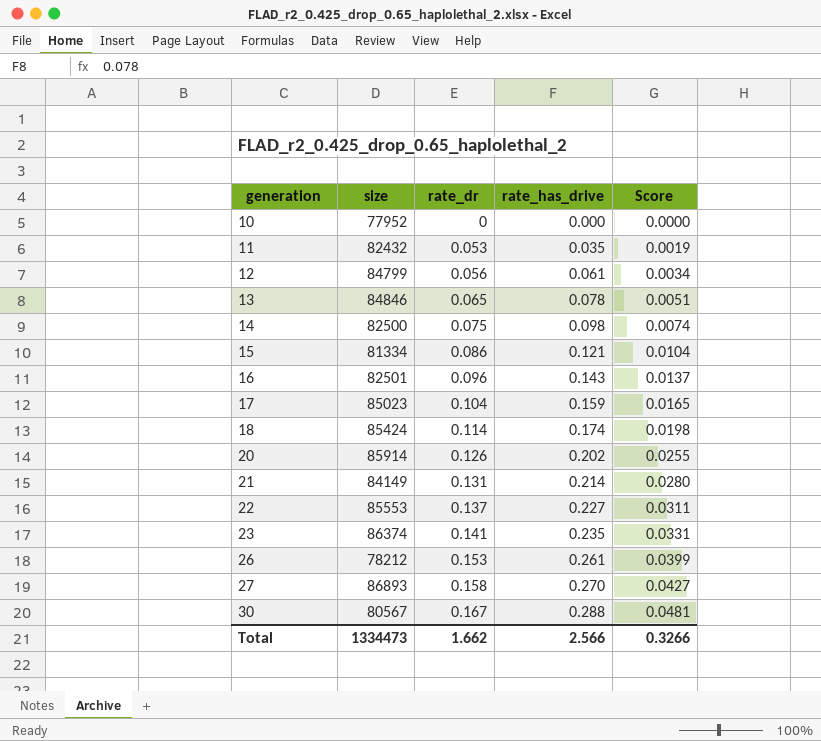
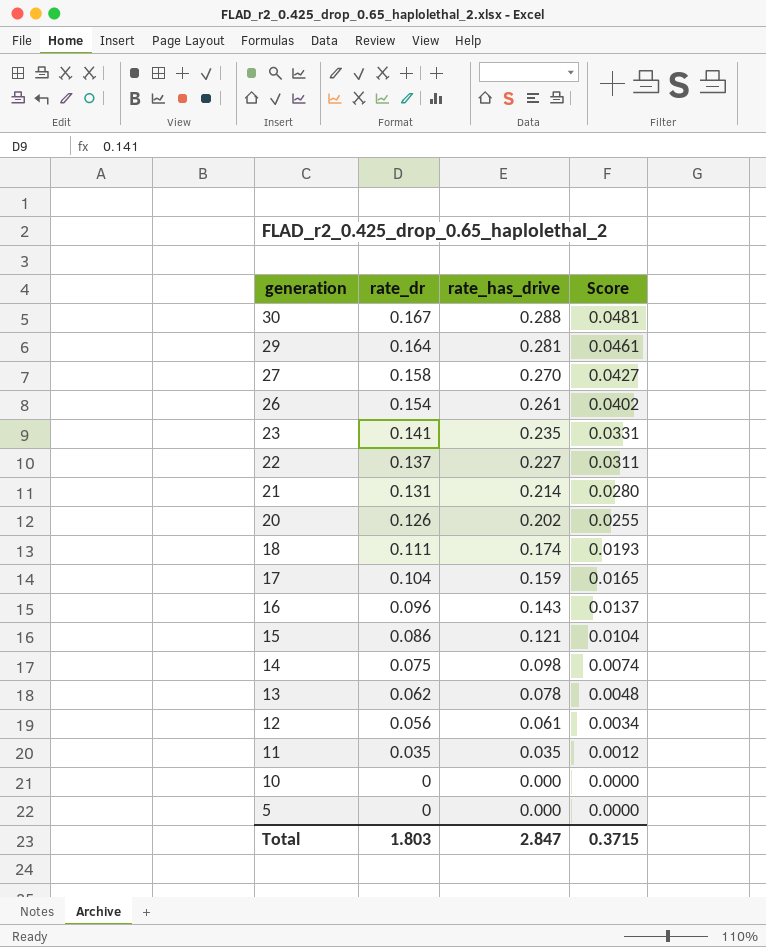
row order: generation ascending -> generation descending
column size | position: 2 -> none
row 29: none -> 0.164 | 0.281 | 0.0461
26 | rate_dr: 0.153 -> 0.154
26 | Score: 0.0399 -> 0.0402
18 | rate_dr: 0.114 -> 0.111
18 | Score: 0.0198 -> 0.0193
13 | rate_dr: 0.065 -> 0.062
13 | Score: 0.0051 -> 0.0048
11 | rate_dr: 0.053 -> 0.035
11 | Score: 0.0019 -> 0.0012
row 5: none -> 0 | 0.000 | 0.0000
Total | rate_dr: 1.662 -> 1.803
Total | rate_has_drive: 2.566 -> 2.847
Total | Score: 0.3266 -> 0.3715

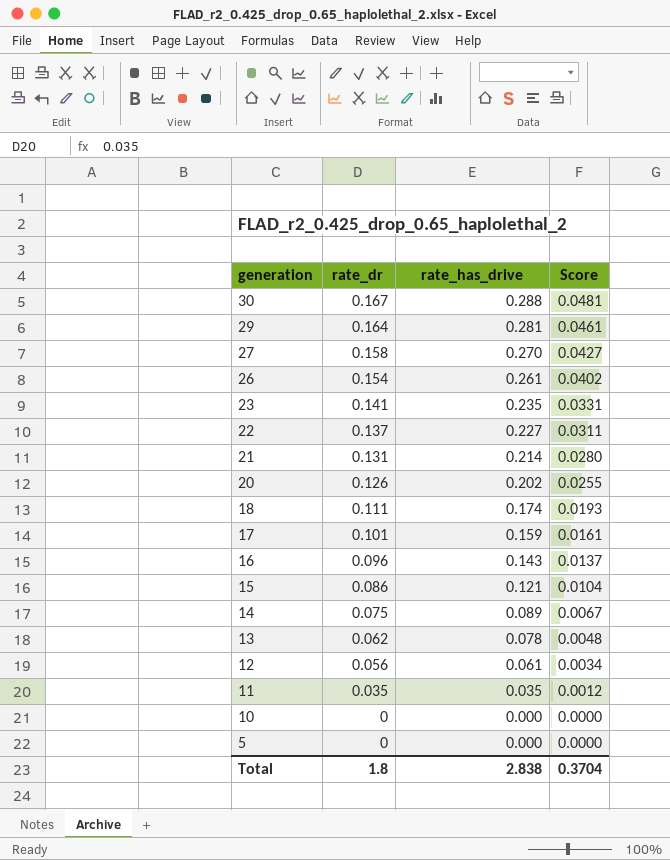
17 | rate_dr: 0.104 -> 0.101
17 | Score: 0.0165 -> 0.0161
14 | rate_has_drive: 0.098 -> 0.089
14 | Score: 0.0074 -> 0.0067
Total | rate_dr: 1.803 -> 1.8
Total | rate_has_drive: 2.847 -> 2.838
Total | Score: 0.3715 -> 0.3704

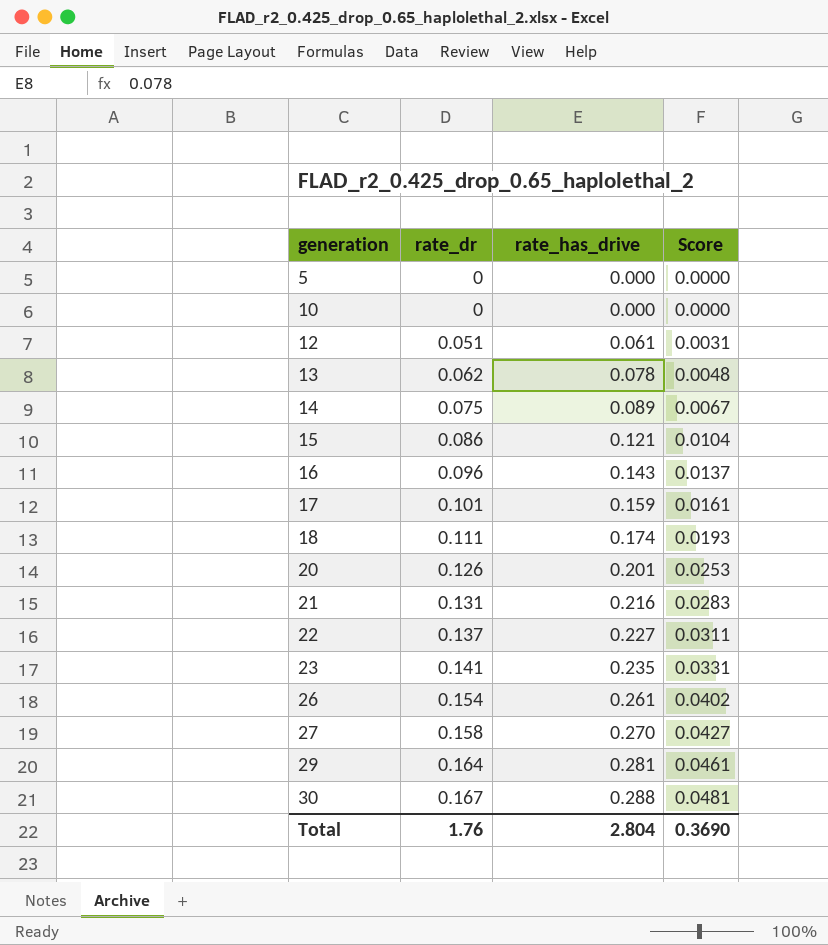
row order: generation descending -> generation ascending
row 11: 0.035 | 0.035 | 0.0012 -> none
12 | rate_dr: 0.056 -> 0.051
12 | Score: 0.0034 -> 0.0031
20 | rate_has_drive: 0.202 -> 0.201
20 | Score: 0.0255 -> 0.0253
21 | rate_has_drive: 0.214 -> 0.216
21 | Score: 0.0280 -> 0.0283
Total | rate_dr: 1.8 -> 1.76
Total | rate_has_drive: 2.838 -> 2.804
Total | Score: 0.3704 -> 0.3690

